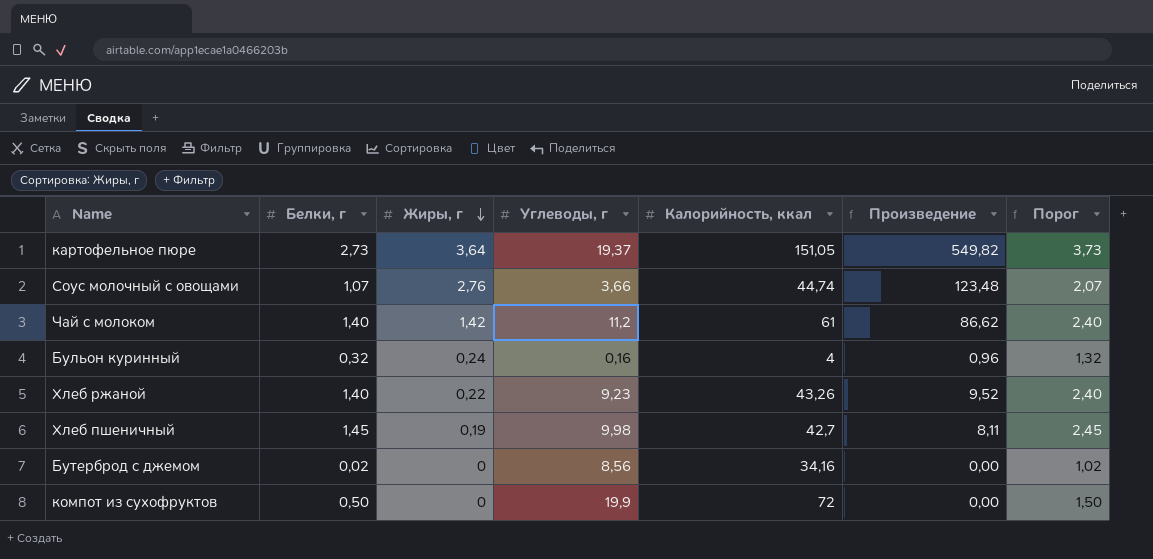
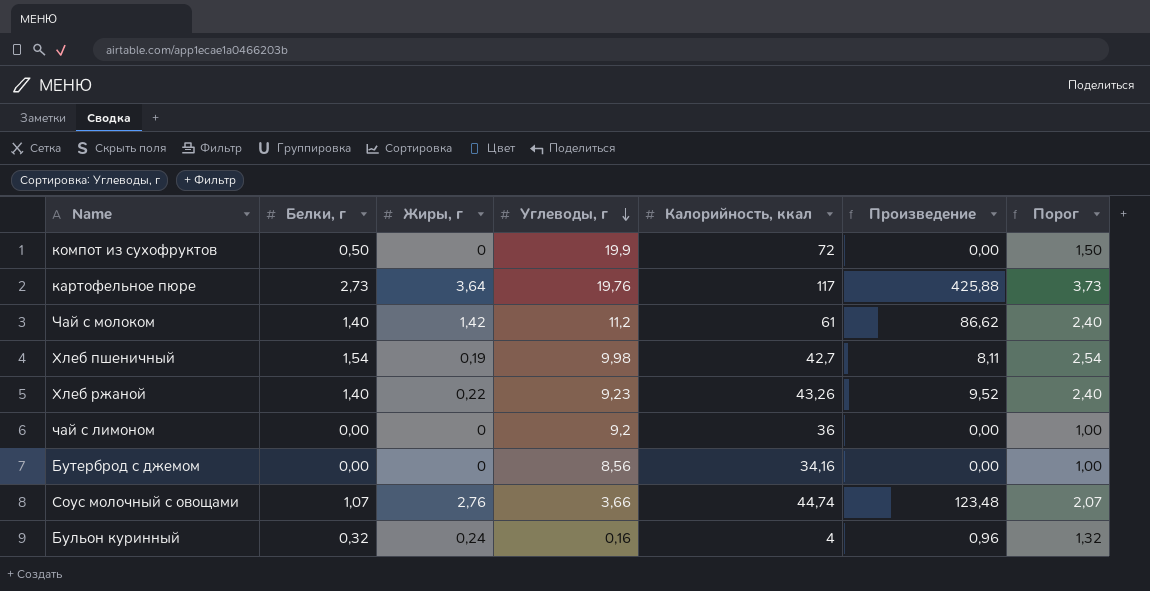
row order: Жиры, г descending -> Углеводы, г descending
картофельное пюре | Углеводы, г: 19,37 -> 19,76
картофельное пюре | Калорийность, ккал: 151,05 -> 117
картофельное пюре | Произведение: 549,82 -> 425,88
Хлеб пшеничный | Белки, г: 1,45 -> 1,54
Хлеб пшеничный | Порог: 2,45 -> 2,54
row чай с лимоном: none -> 0,00 | 0 | 9,2 | 36 | 0,00 | 1,00
Бутерброд с джемом | Белки, г: 0,02 -> 0,00
Бутерброд с джемом | Порог: 1,02 -> 1,00

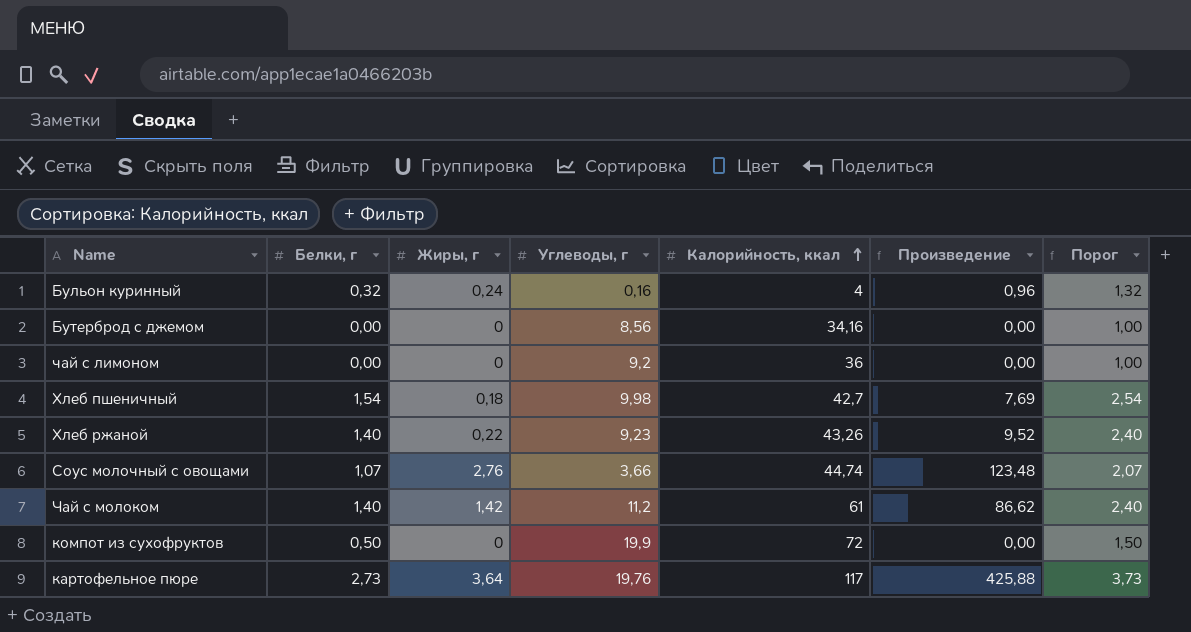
row order: Углеводы, г descending -> Калорийность, ккал ascending
Хлеб пшеничный | Жиры, г: 0,19 -> 0,18
Хлеб пшеничный | Произведение: 8,11 -> 7,69

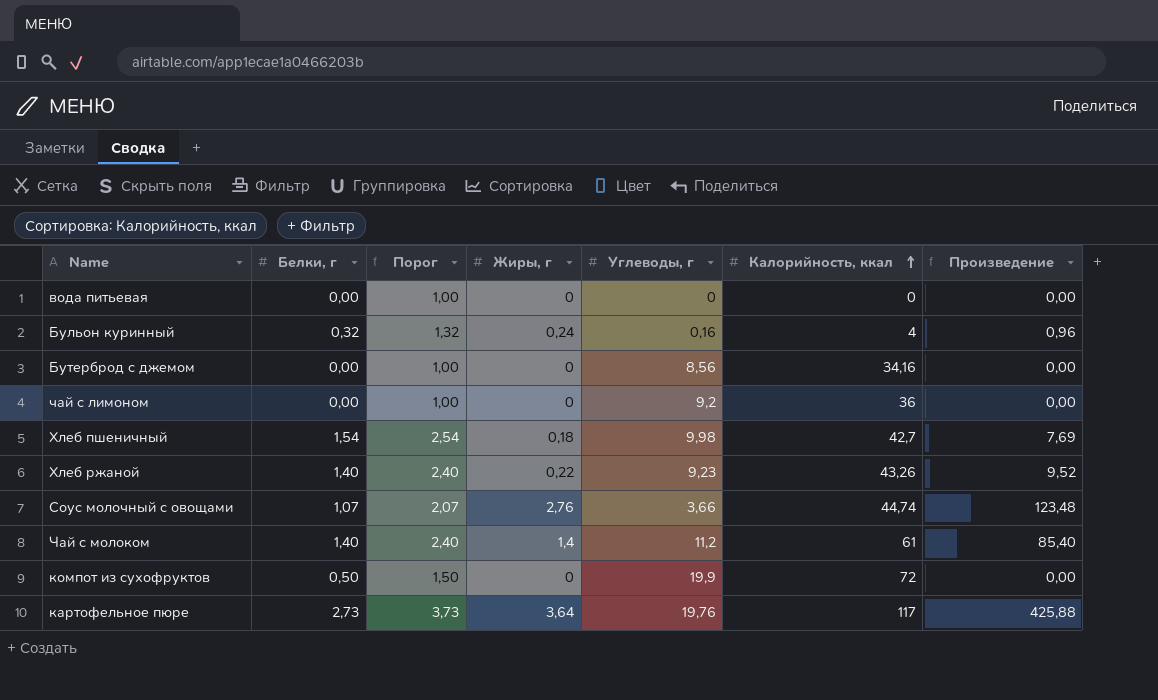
column Порог | position: 7 -> 3
row вода питьевая: none -> 0,00 | 1,00 | 0 | 0 | 0 | 0,00
Чай с молоком | Жиры, г: 1,42 -> 1,4
Чай с молоком | Произведение: 86,62 -> 85,40

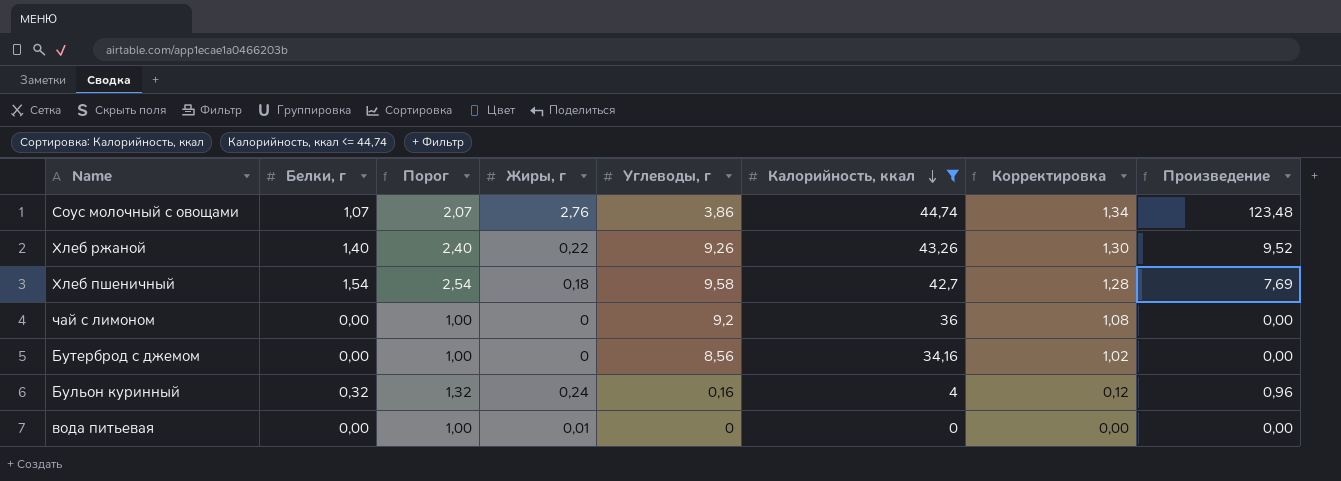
filter: none -> Калорийность, ккал <= 44,74
row order: Калорийность, ккал ascending -> Калорийность, ккал descending
column Корректировка | formula: none -> [Калорийность, ккал] * 0,03
Соус молочный с овощами | Углеводы, г: 3,66 -> 3,86
Хлеб ржаной | Углеводы, г: 9,23 -> 9,26
Хлеб пшеничный | Углеводы, г: 9,98 -> 9,58
вода питьевая | Жиры, г: 0 -> 0,01

